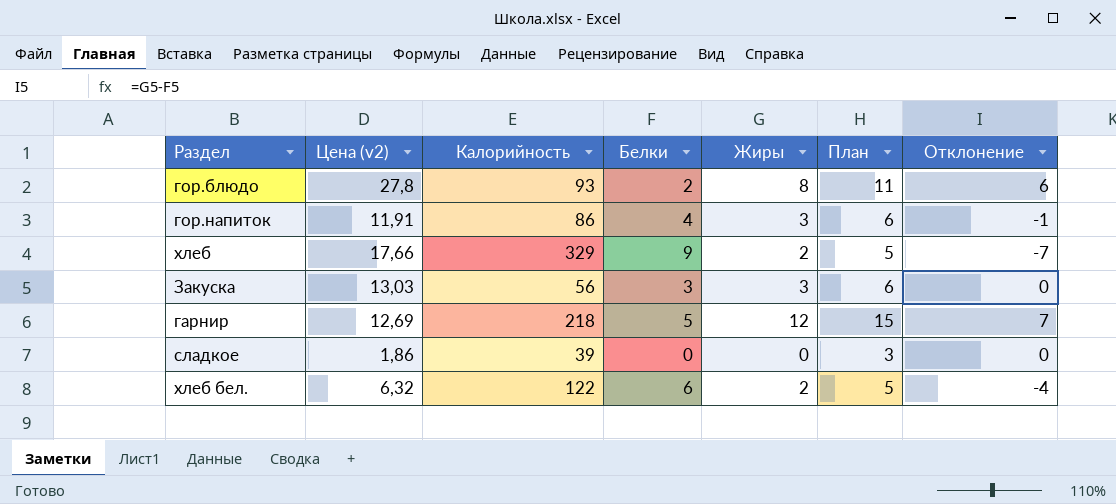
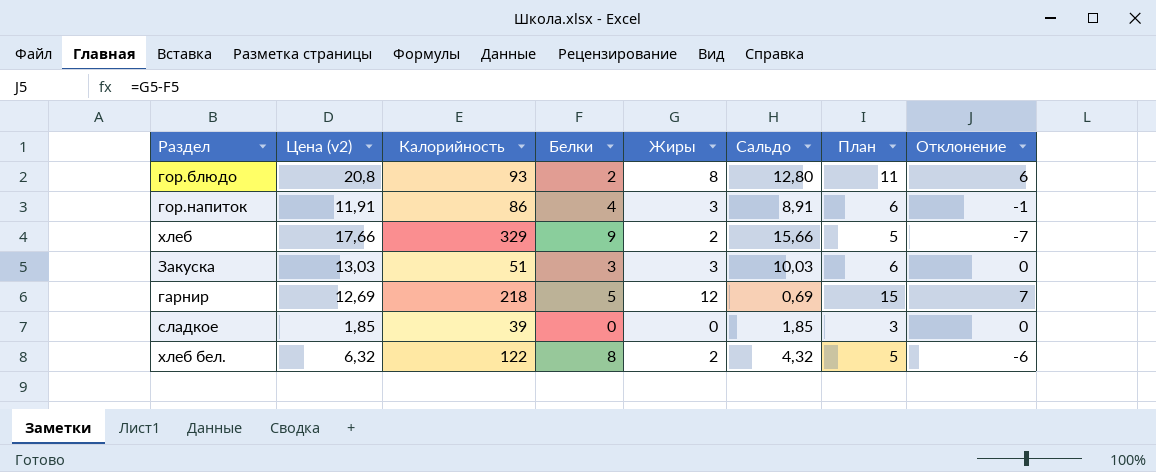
column Сальдо | formula: none -> [Цена (v2)] - [Жиры]
гор.блюдо | Цена (v2): 27,8 -> 20,8
Закуска | Калорийность: 56 -> 51
сладкое | Цена (v2): 1,86 -> 1,85
хлеб бел. | Белки: 6 -> 8
хлеб бел. | Отклонение: -4 -> -6

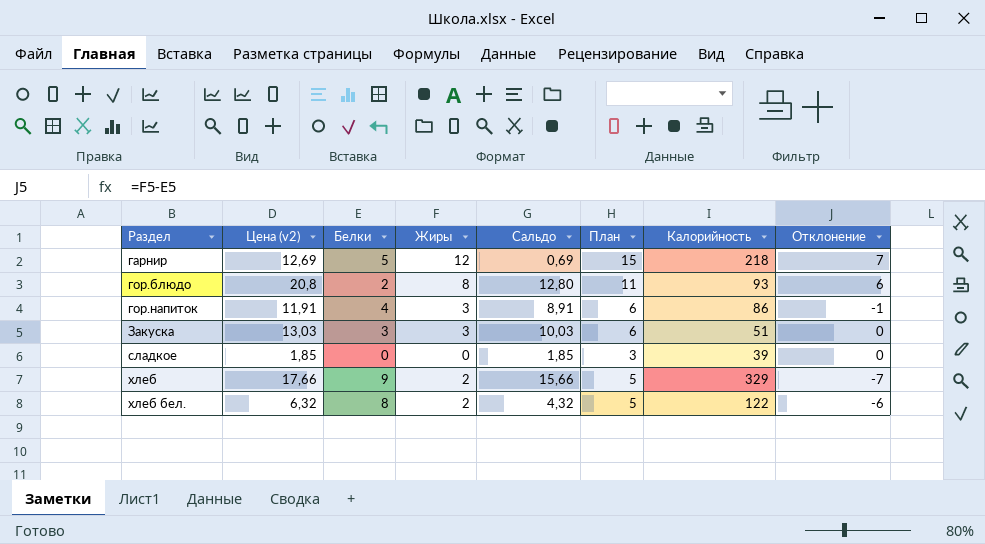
row order: none -> Раздел ascending
column Калорийность | position: 3 -> 7

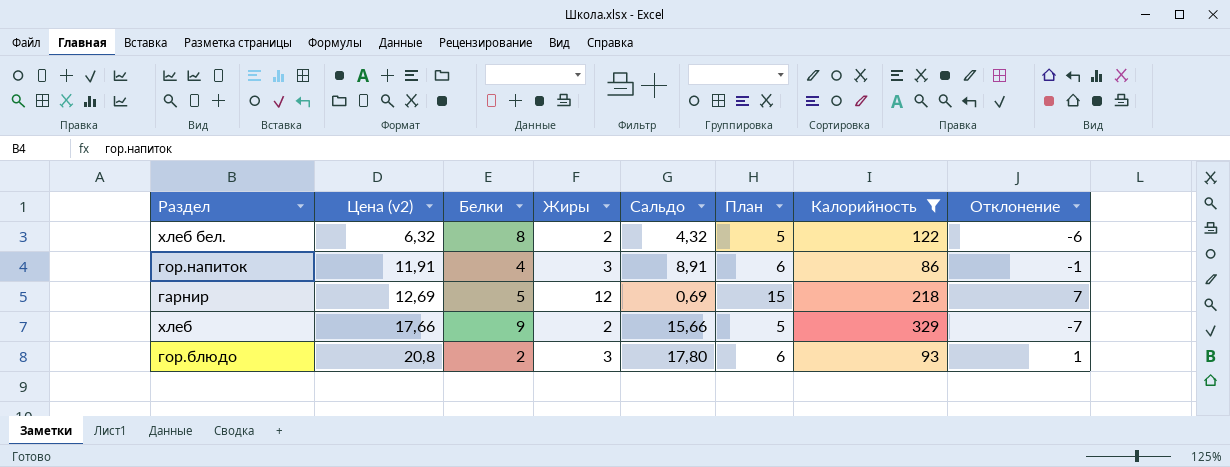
filter: none -> Калорийность >= 86
row order: Раздел ascending -> Цена (v2) ascending
гор.блюдо | Жиры: 8 -> 3
гор.блюдо | Сальдо: 12,80 -> 17,80
гор.блюдо | План: 11 -> 6
гор.блюдо | Отклонение: 6 -> 1

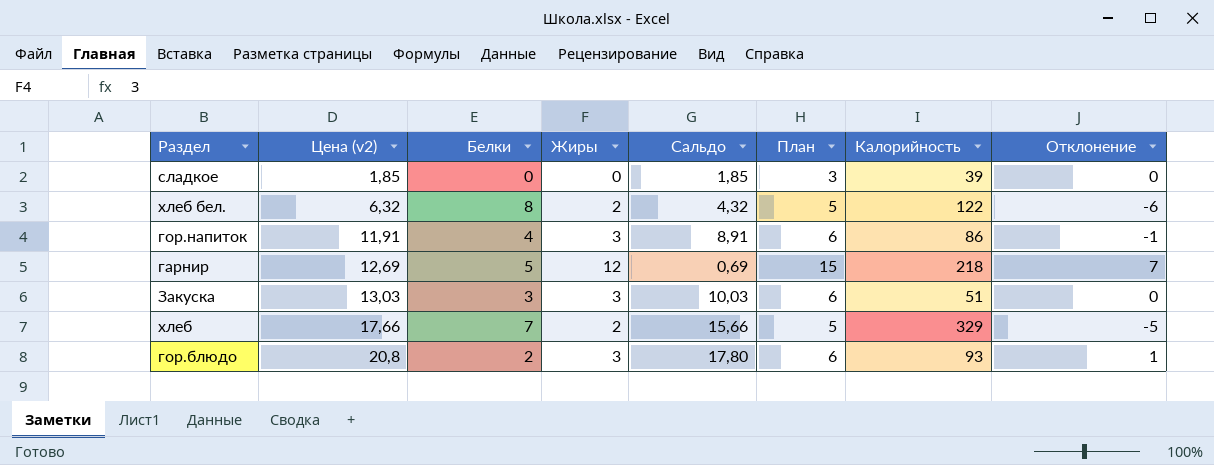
filter: Калорийность >= 86 -> none
хлеб | Белки: 9 -> 7
хлеб | Отклонение: -7 -> -5

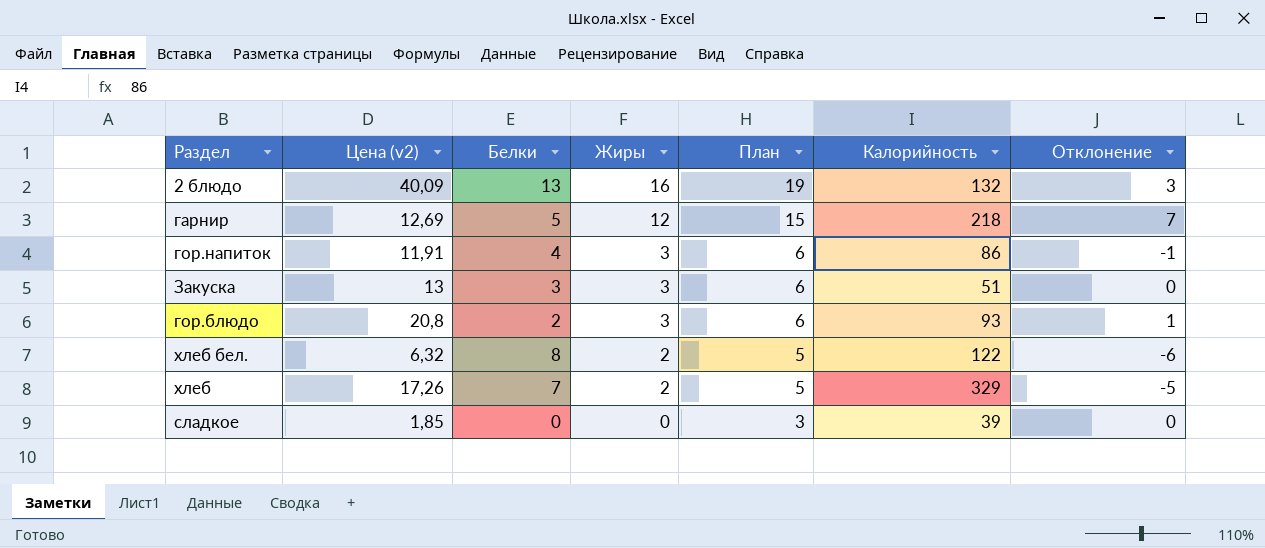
row order: Цена (v2) ascending -> Жиры descending
column Сальдо | formula: [Цена (v2)] - [Жиры] -> none
row 2 блюдо: none -> 40,09 | 13 | 16 | 19 | 132 | 3
Закуска | Цена (v2): 13,03 -> 13
хлеб | Цена (v2): 17,66 -> 17,26

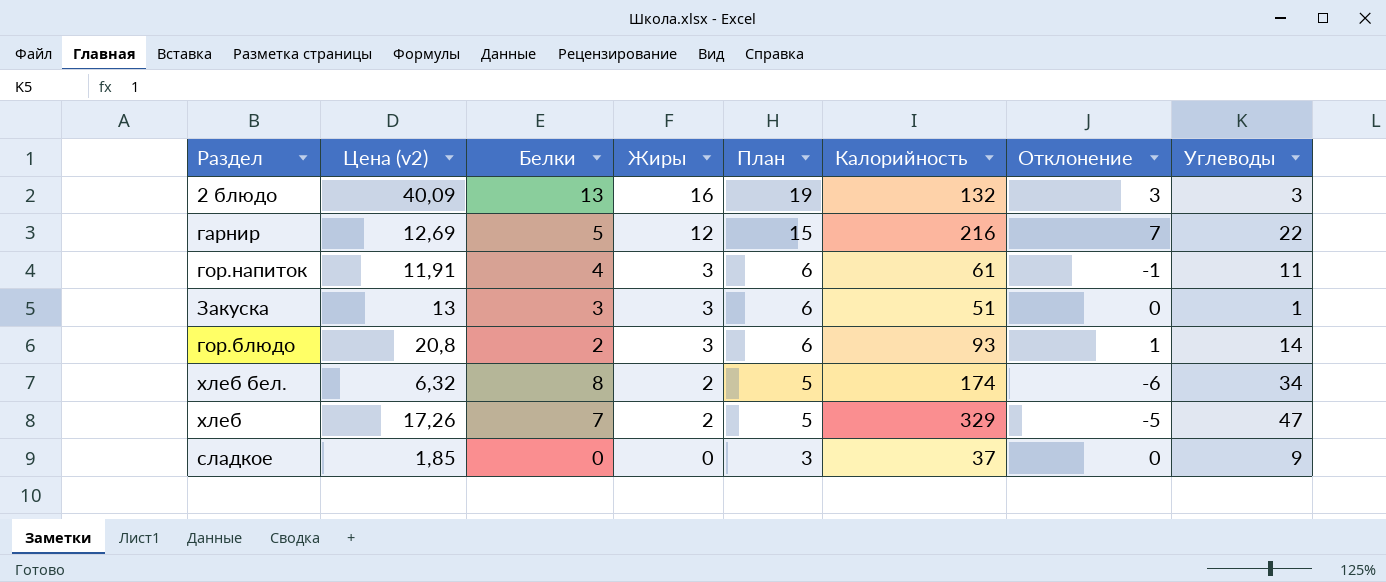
column Углеводы | position: none -> 8
гарнир | Калорийность: 218 -> 216
гор.напиток | Калорийность: 86 -> 61
хлеб бел. | Калорийность: 122 -> 174
сладкое | Калорийность: 39 -> 37

